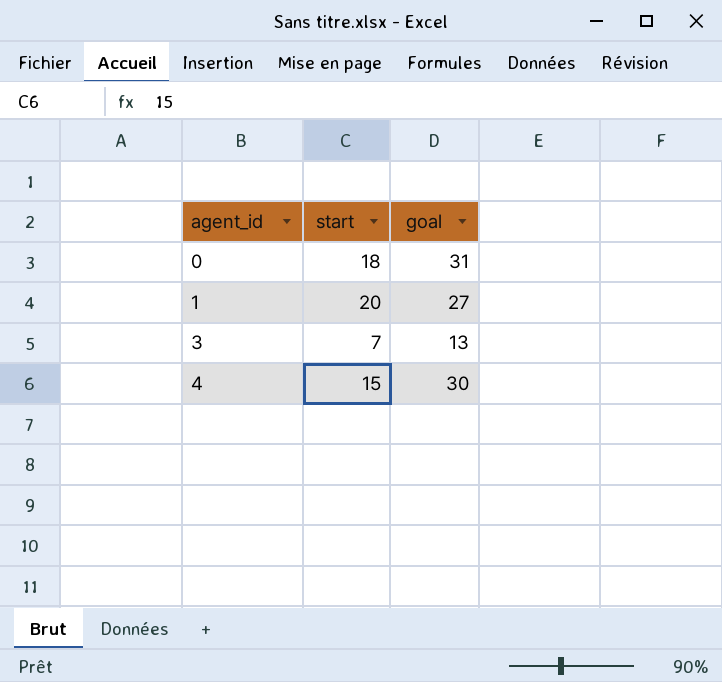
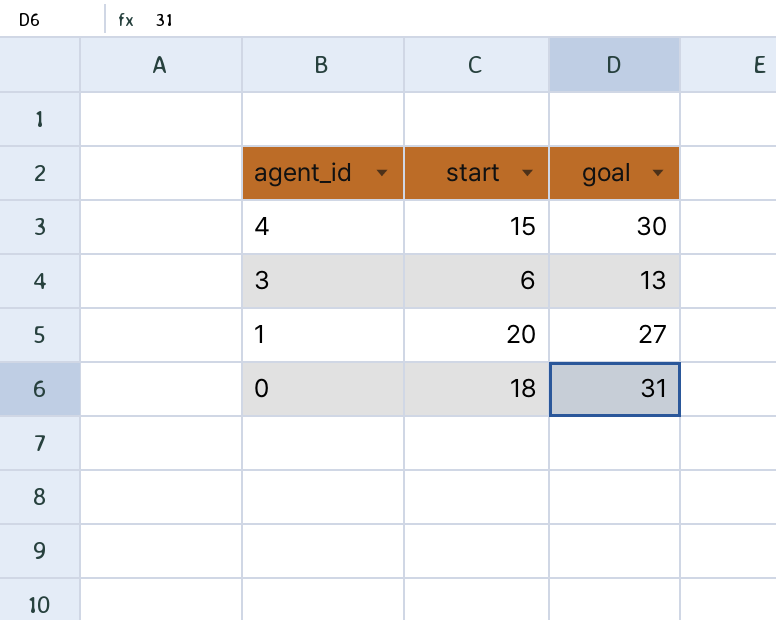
row order: agent_id ascending -> agent_id descending
3 | start: 7 -> 6

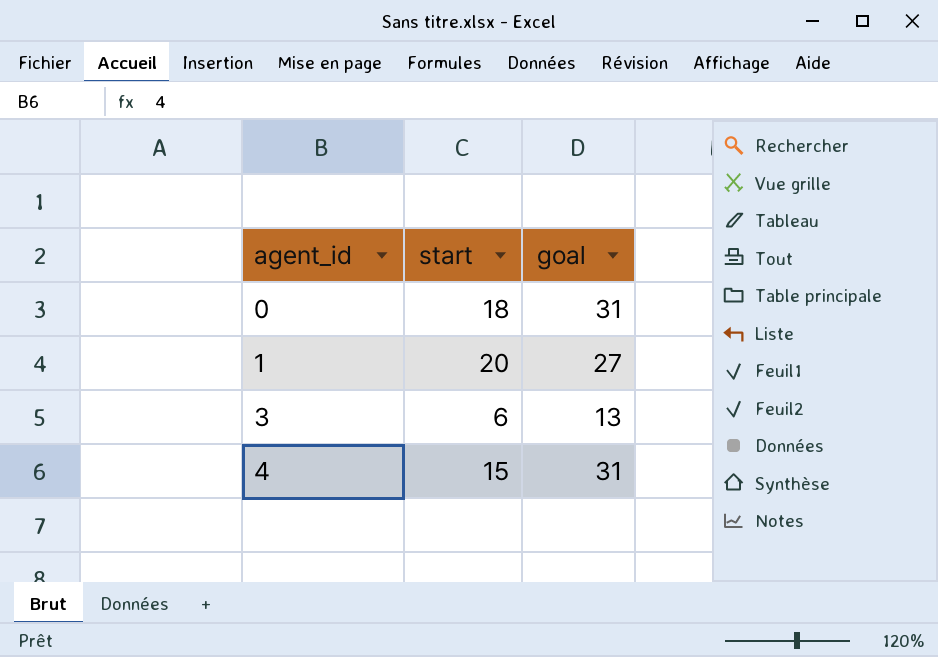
row order: agent_id descending -> agent_id ascending
4 | goal: 30 -> 31

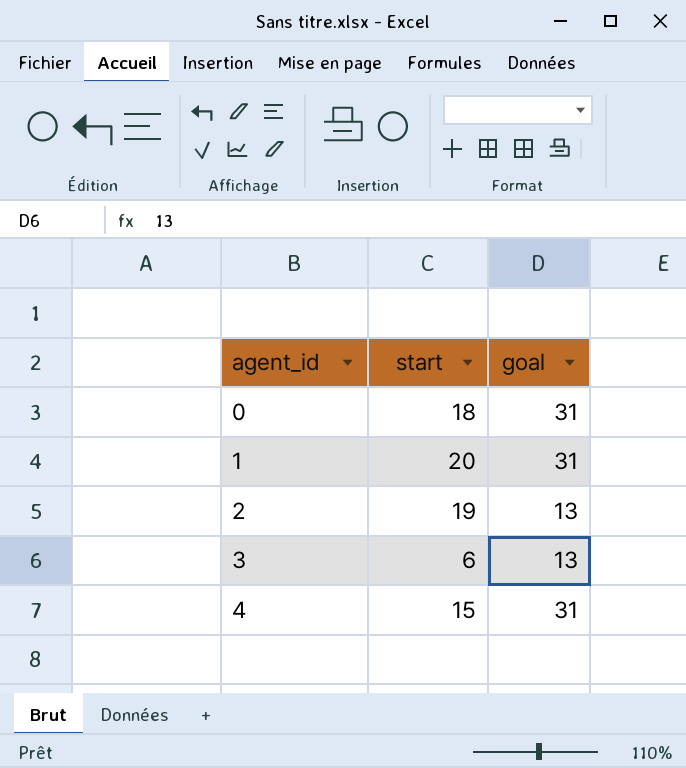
1 | goal: 27 -> 31
row 2: none -> 19 | 13

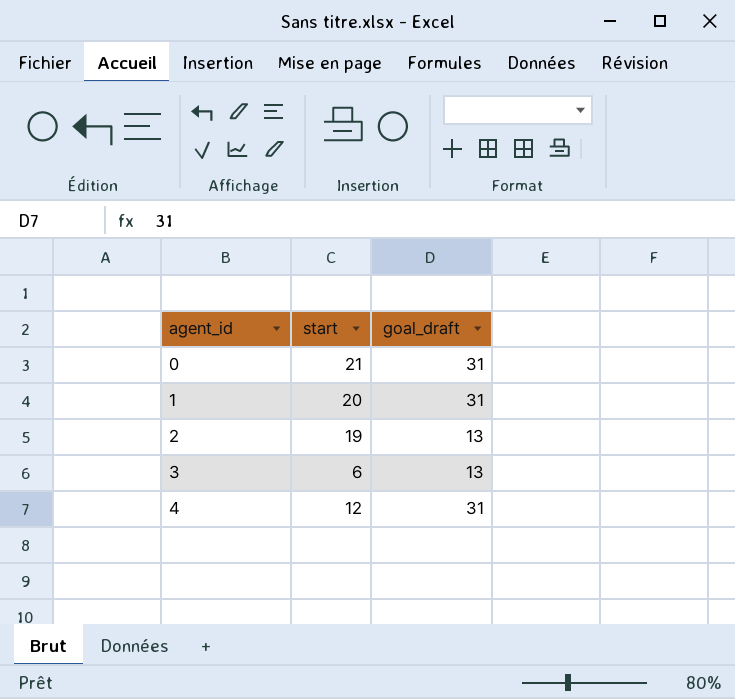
column name: goal -> goal_draft
0 | start: 18 -> 21
4 | start: 15 -> 12

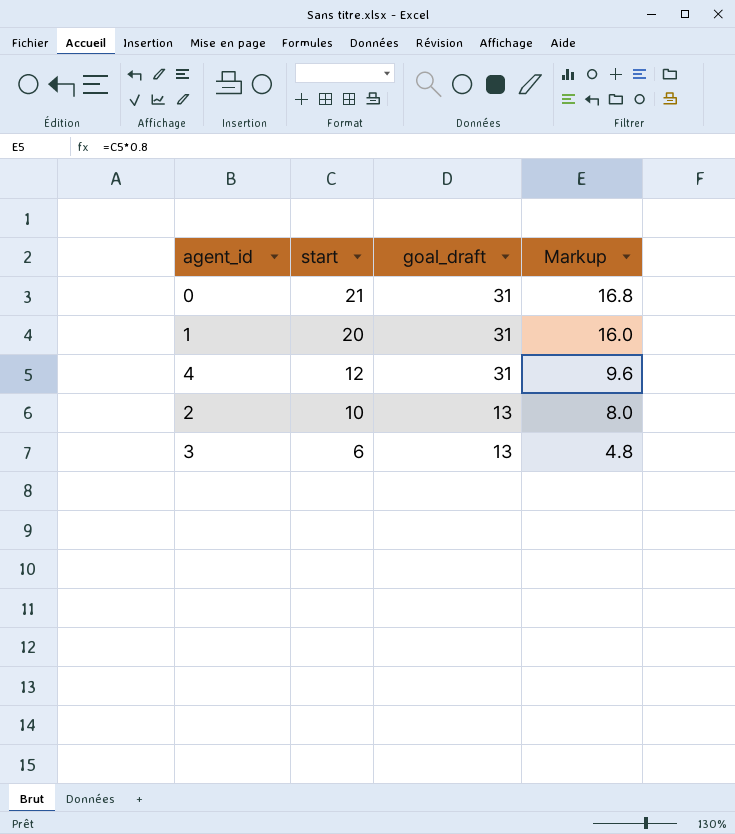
row order: agent_id ascending -> start descending
column Markup | formula: none -> [start] * 0.8
2 | start: 19 -> 10

